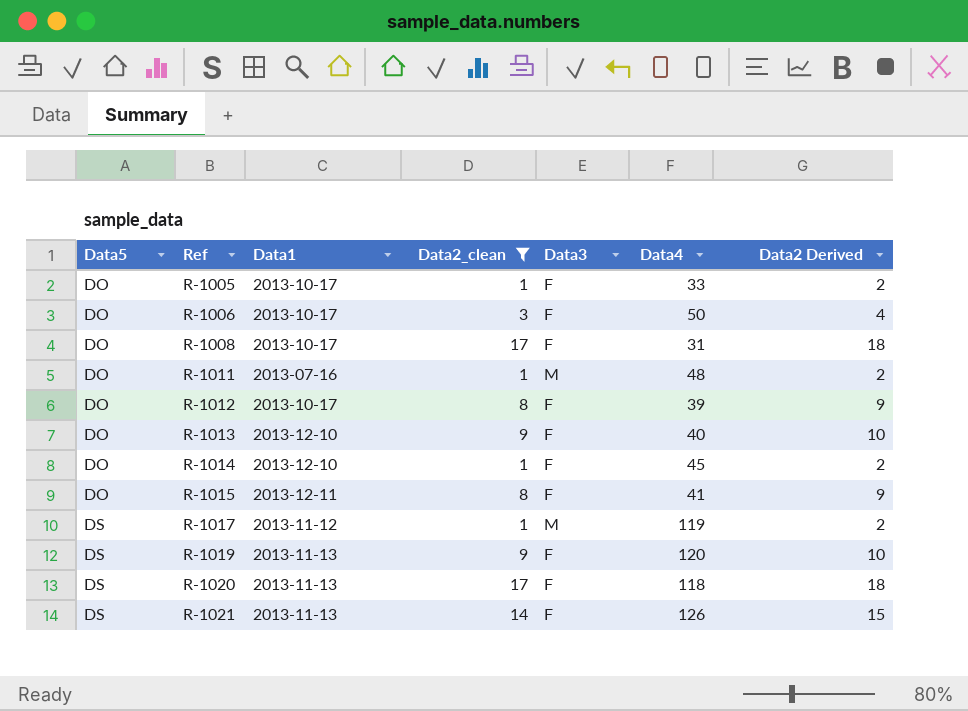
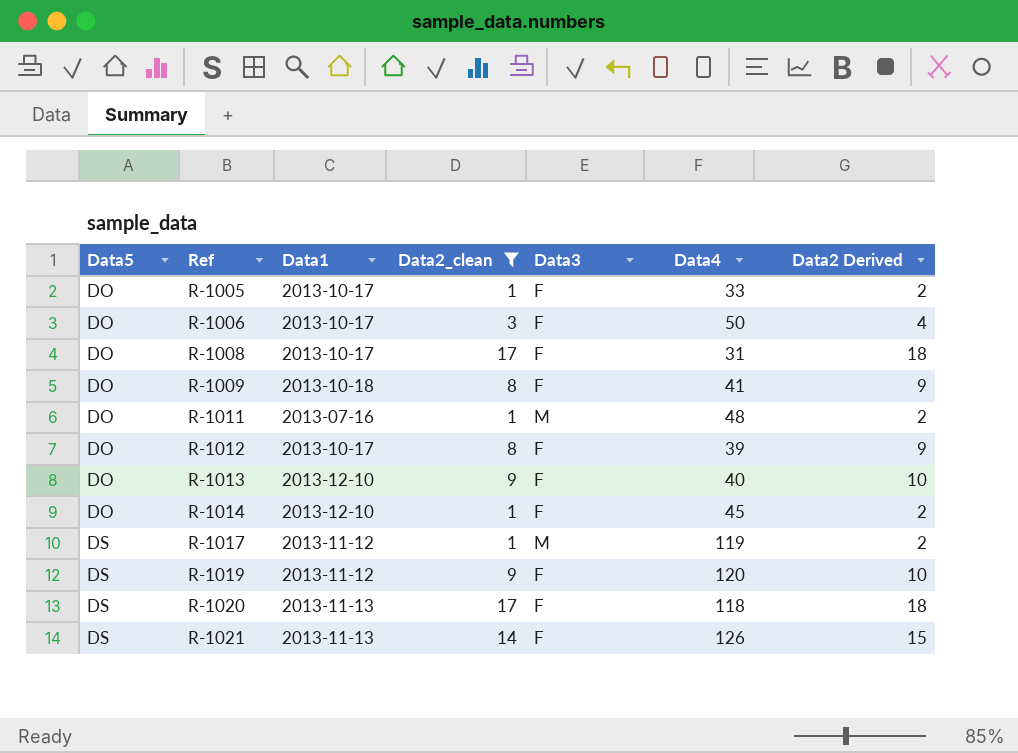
row R-1015: DO | 2013-12-11 | 8 | F | 41 | 9 -> none
row R-1009: none -> DO | 2013-10-18 | 8 | F | 41 | 9
R-1019 | Data1: 2013-11-13 -> 2013-11-12

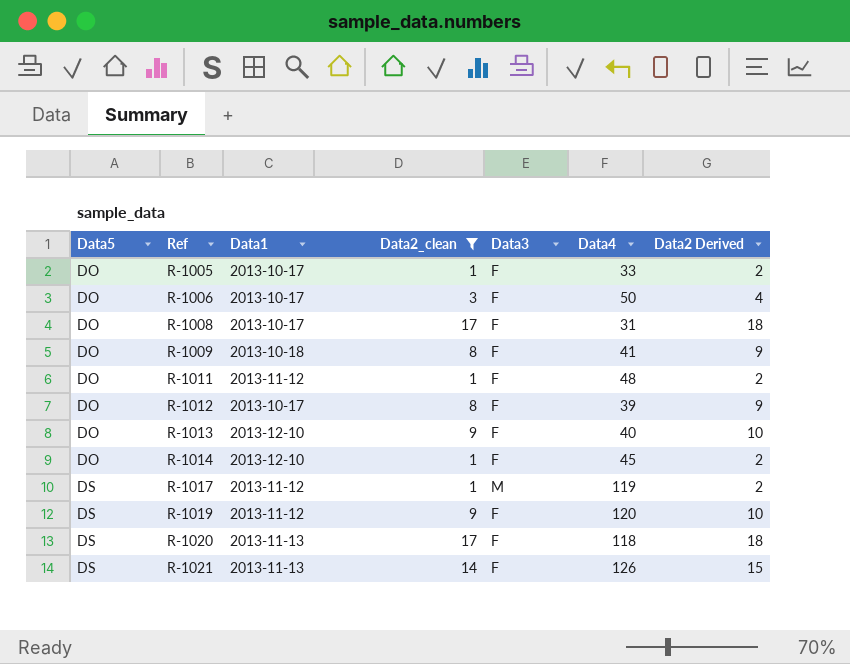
R-1011 | Data1: 2013-07-16 -> 2013-11-12
R-1011 | Data3: M -> F

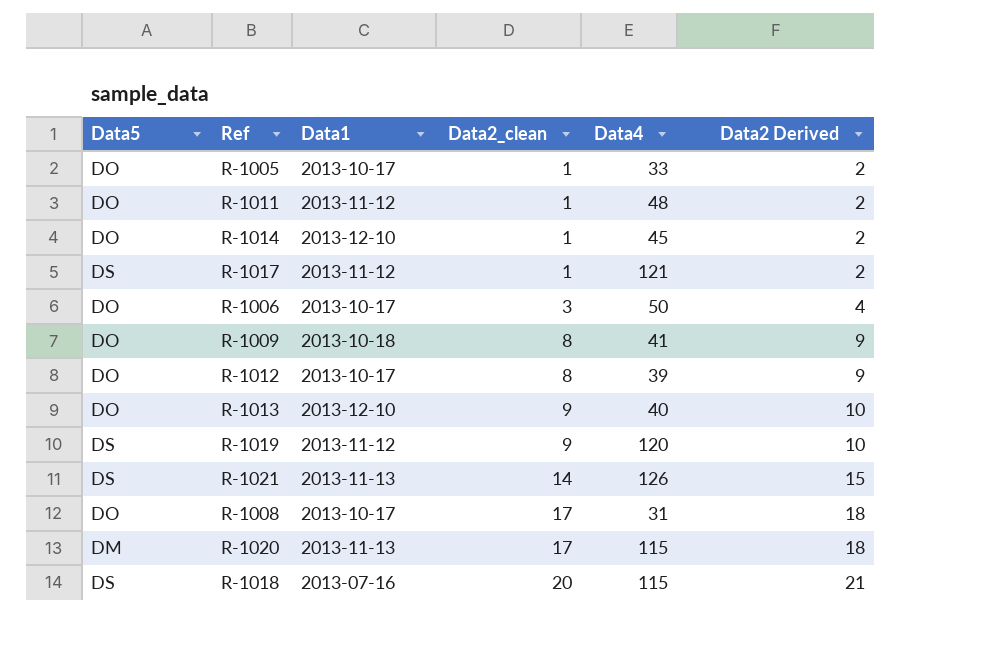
filter: Data2_clean != 20 -> none
row order: Data5 ascending -> Data2_clean ascending
column Data3 | position: 5 -> none
R-1017 | Data4: 119 -> 121
R-1020 | Data5: DS -> DM
R-1020 | Data4: 118 -> 115

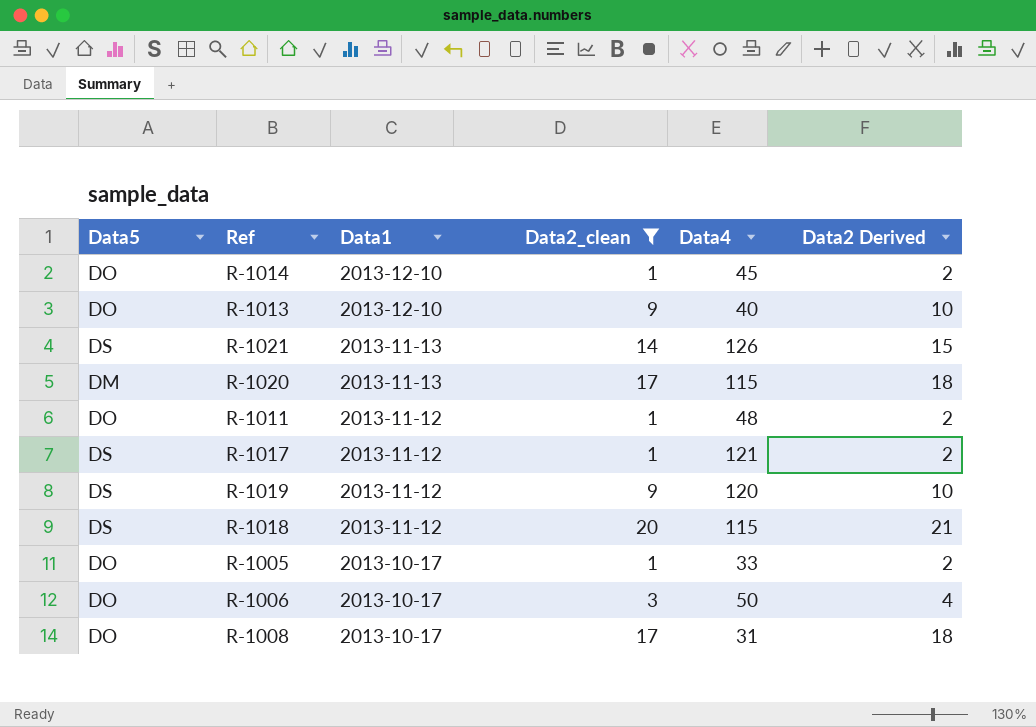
filter: none -> Data2_clean != 8
row order: Data2_clean ascending -> Data1 descending
R-1018 | Data1: 2013-07-16 -> 2013-11-12

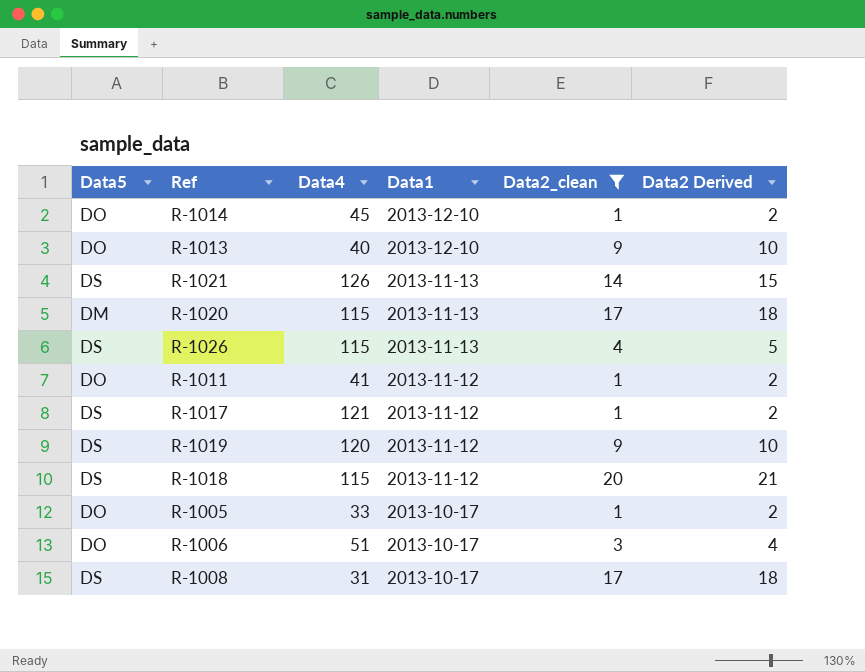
column Data4 | position: 5 -> 3
row R-1026: none -> DS | 115 | 2013-11-13 | 4 | 5
R-1011 | Data4: 48 -> 41
R-1006 | Data4: 50 -> 51
R-1008 | Data5: DO -> DS

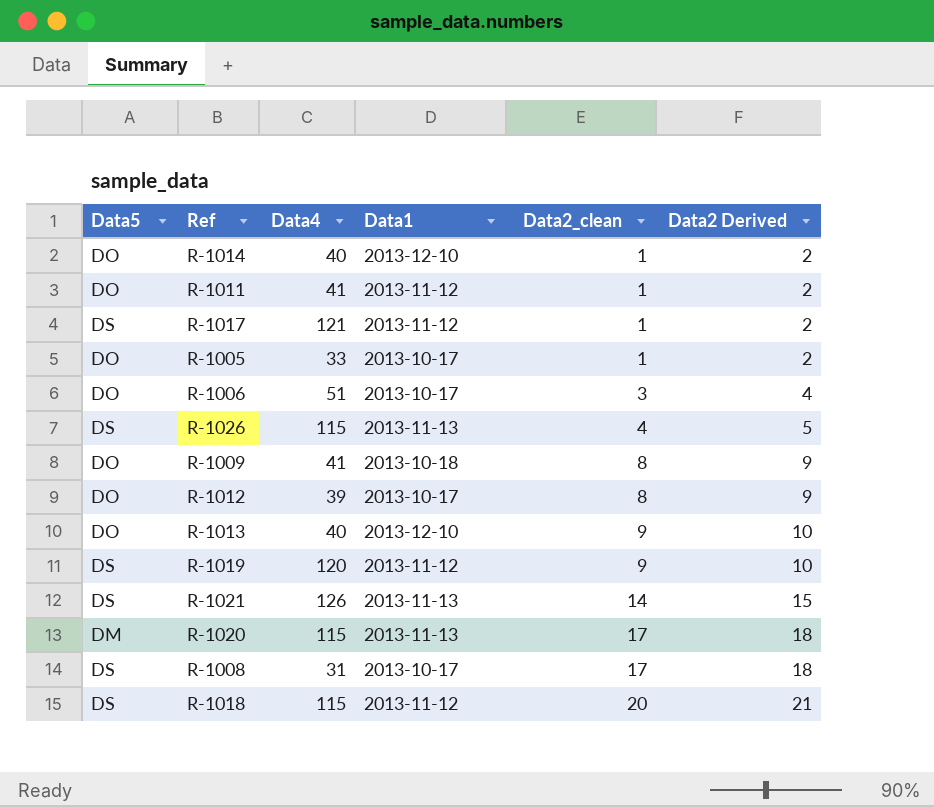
filter: Data2_clean != 8 -> none
row order: Data1 descending -> Data2_clean ascending
R-1014 | Data4: 45 -> 40

